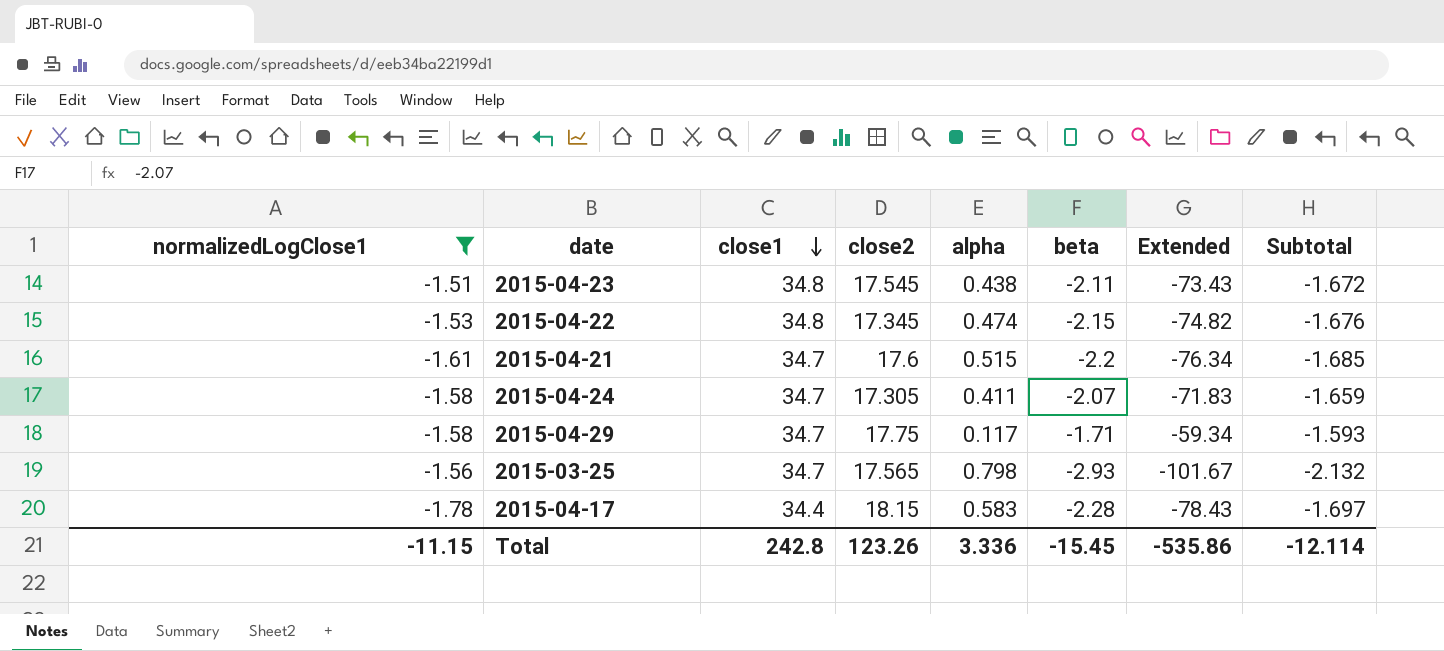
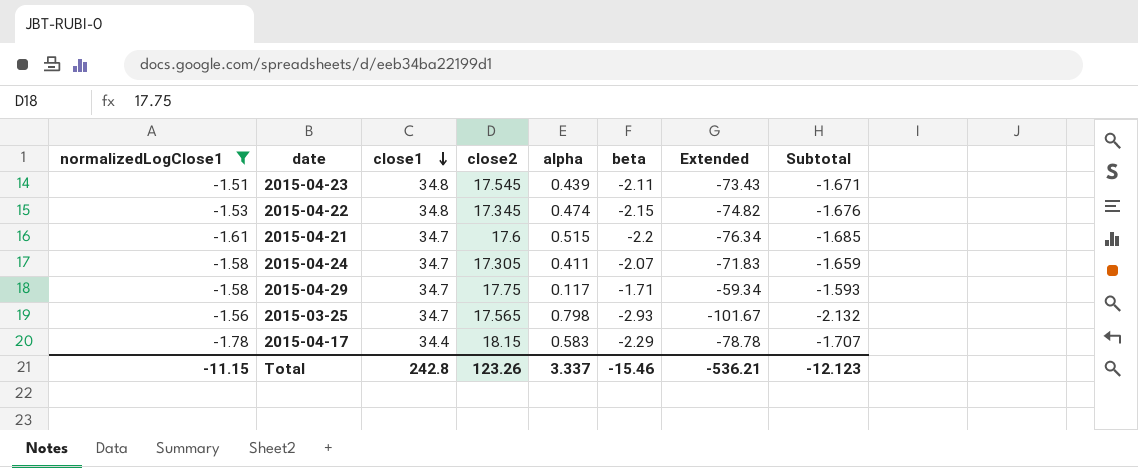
2015-04-23 | alpha: 0.438 -> 0.439
2015-04-23 | Subtotal: -1.672 -> -1.671
2015-04-17 | beta: -2.28 -> -2.29
2015-04-17 | Extended: -78.43 -> -78.78
2015-04-17 | Subtotal: -1.697 -> -1.707
Total | alpha: 3.336 -> 3.337
Total | beta: -15.45 -> -15.46
Total | Extended: -535.86 -> -536.21
Total | Subtotal: -12.114 -> -12.123

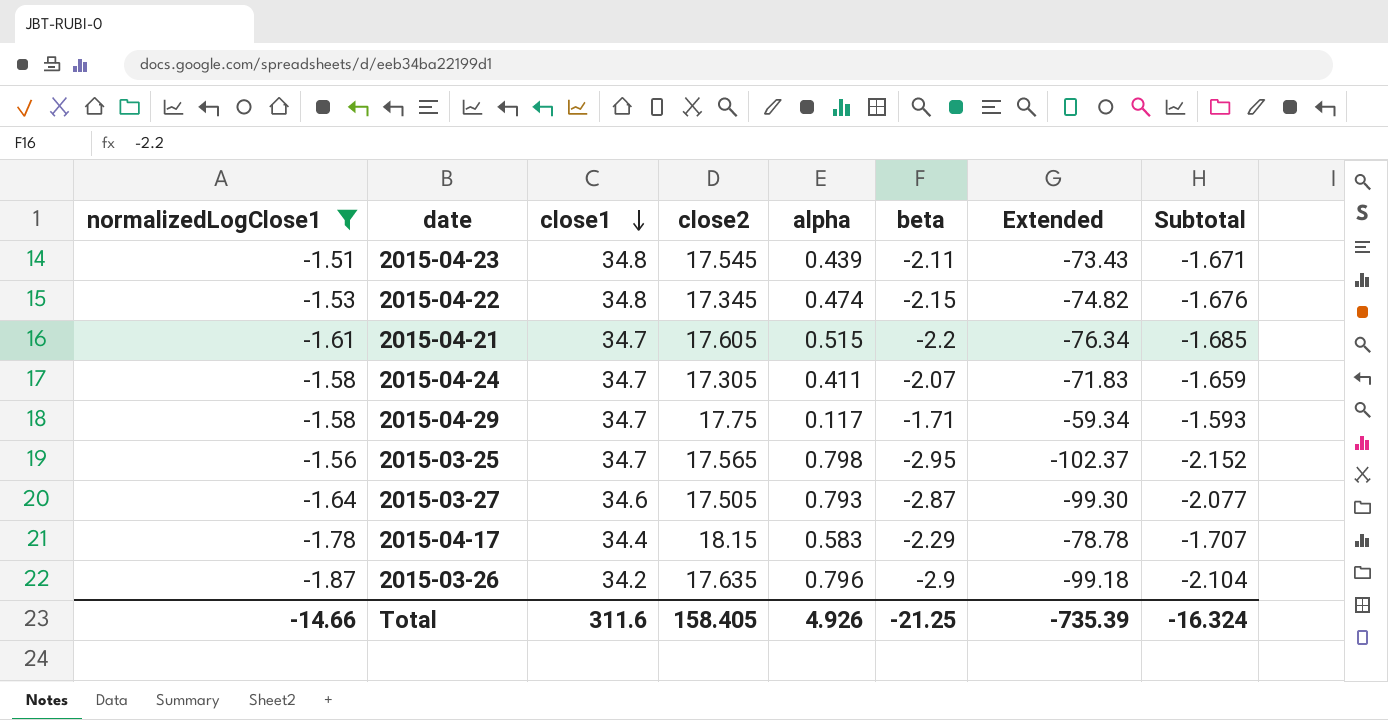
2015-04-21 | close2: 17.6 -> 17.605
2015-03-25 | beta: -2.93 -> -2.95
2015-03-25 | Extended: -101.67 -> -102.37
2015-03-25 | Subtotal: -2.132 -> -2.152
row 2015-03-27: none -> -1.64 | 34.6 | 17.505 | 0.793 | -2.87 | -99.30 | -2.077
row 2015-03-26: none -> -1.87 | 34.2 | 17.635 | 0.796 | -2.9 | -99.18 | -2.104
Total | normalizedLogClose1: -11.15 -> -14.66
Total | close1: 242.8 -> 311.6
Total | close2: 123.26 -> 158.405
Total | alpha: 3.337 -> 4.926
Total | beta: -15.46 -> -21.25
Total | Extended: -536.21 -> -735.39
Total | Subtotal: -12.123 -> -16.324

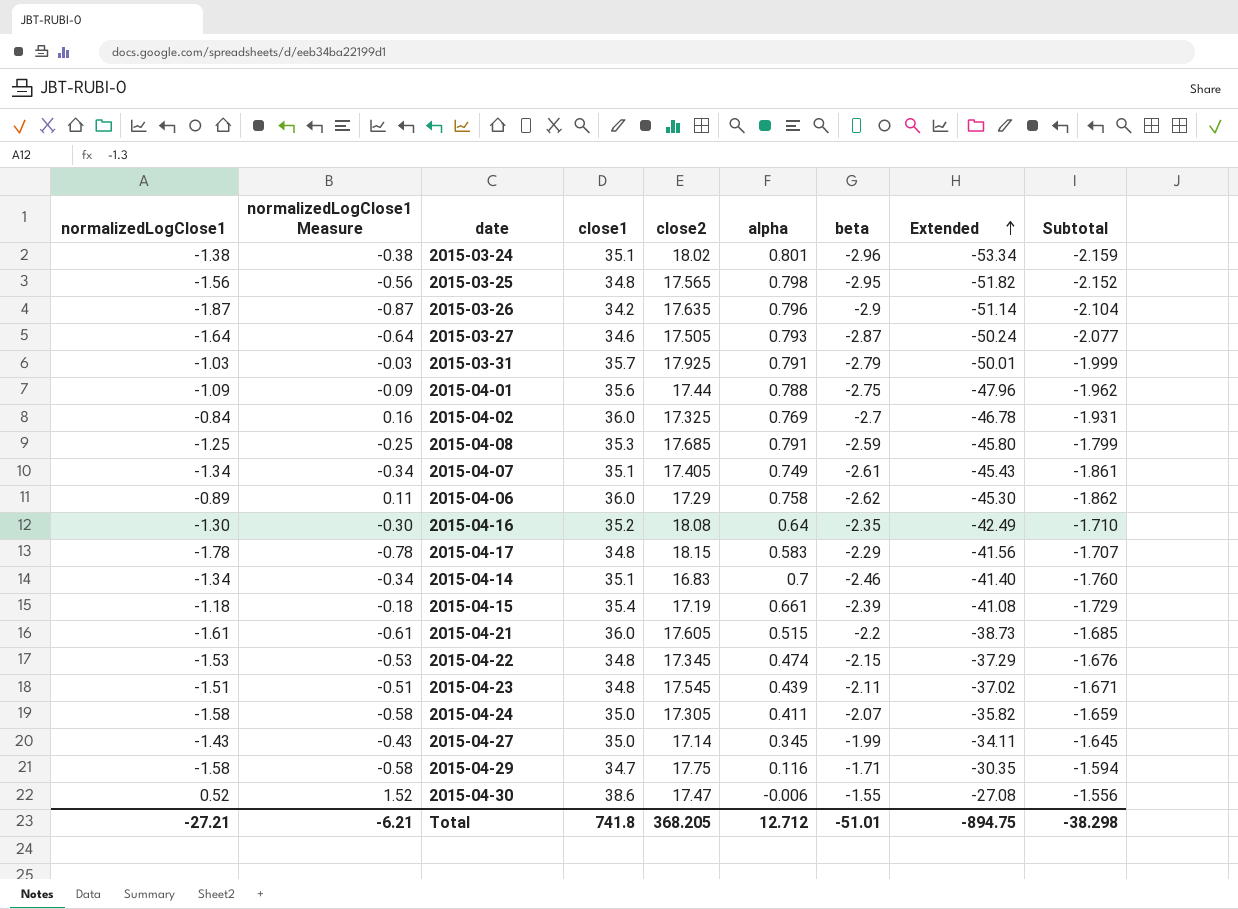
filter: normalizedLogClose1 <= -1.51 -> none
row order: close1 descending -> Extended ascending
column normalizedLogClose1 Measure | formula: none -> [normalizedLogClose1] + 1
column Extended | formula: [close1] * [beta] -> [close2] * [beta]
2015-03-25 | close1: 34.7 -> 34.8
2015-04-17 | close1: 34.4 -> 34.8
2015-04-21 | close1: 34.7 -> 36.0
2015-04-24 | close1: 34.7 -> 35.0
2015-04-29 | alpha: 0.117 -> 0.116
2015-04-29 | Subtotal: -1.593 -> -1.594
Total | normalizedLogClose1: -14.66 -> -27.21
Total | close1: 311.6 -> 741.8
Total | close2: 158.405 -> 368.205
Total | alpha: 4.926 -> 12.712
Total | beta: -21.25 -> -51.01
Total | Extended: -735.39 -> -894.75
Total | Subtotal: -16.324 -> -38.298

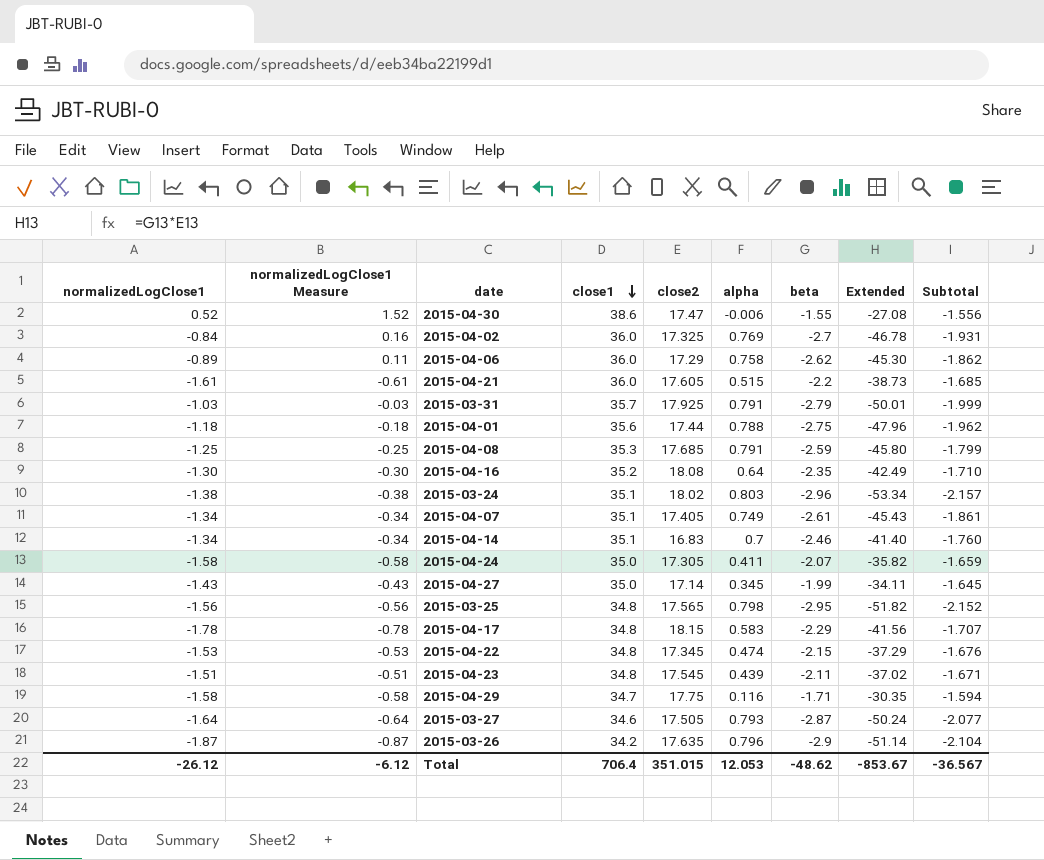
row order: Extended ascending -> close1 descending
row 2015-04-15: -1.18 | -0.18 | 35.4 | 17.19 | 0.661 | -2.39 | -41.08 | -1.729 -> none
2015-04-01 | normalizedLogClose1: -1.09 -> -1.18
2015-04-01 | normalizedLogClose1 Measure: -0.09 -> -0.18
2015-03-24 | alpha: 0.801 -> 0.803
2015-03-24 | Subtotal: -2.159 -> -2.157
Total | normalizedLogClose1: -27.21 -> -26.12
Total | normalizedLogClose1 Measure: -6.21 -> -6.12
Total | close1: 741.8 -> 706.4
Total | close2: 368.205 -> 351.015
Total | alpha: 12.712 -> 12.053
Total | beta: -51.01 -> -48.62
Total | Extended: -894.75 -> -853.67
Total | Subtotal: -38.298 -> -36.567

